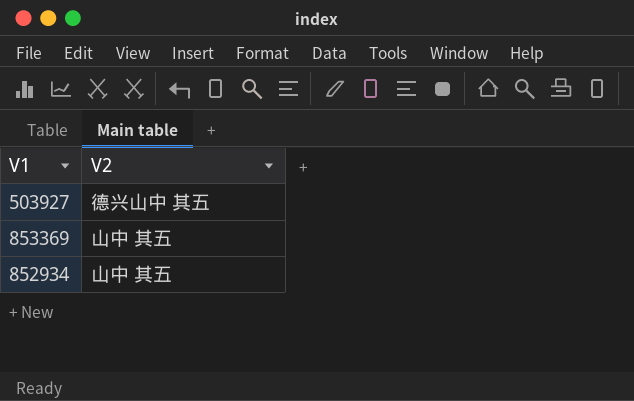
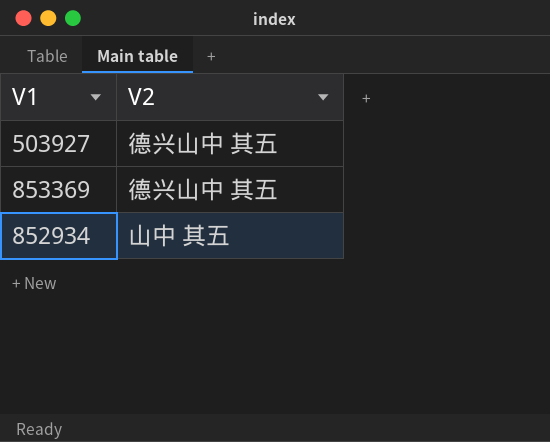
853369 | V2: 山中 其五 -> 德兴山中 其五

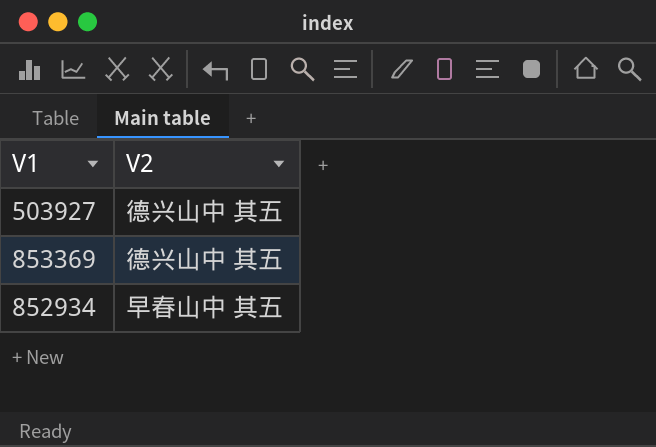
852934 | V2: 山中 其五 -> 早春山中 其五

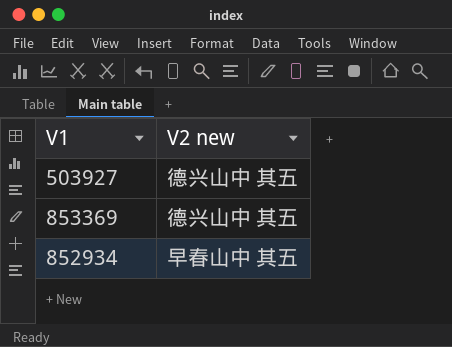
column name: V2 -> V2 new

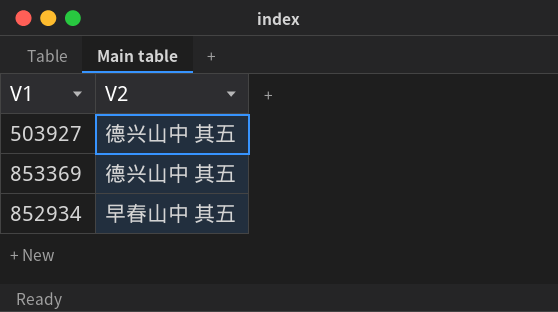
column name: V2 new -> V2

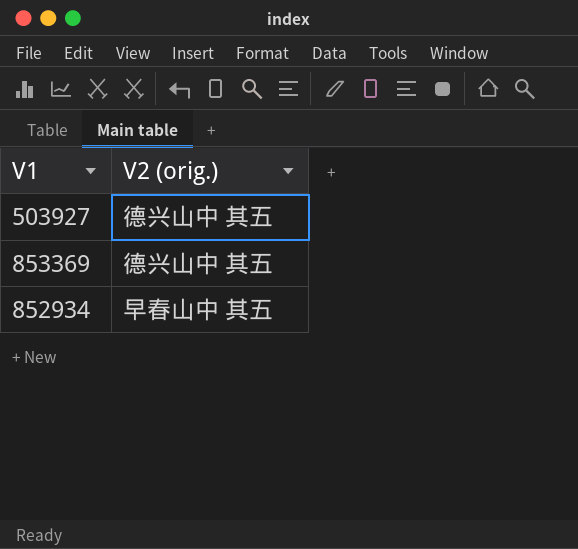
column name: V2 -> V2 (orig.)

